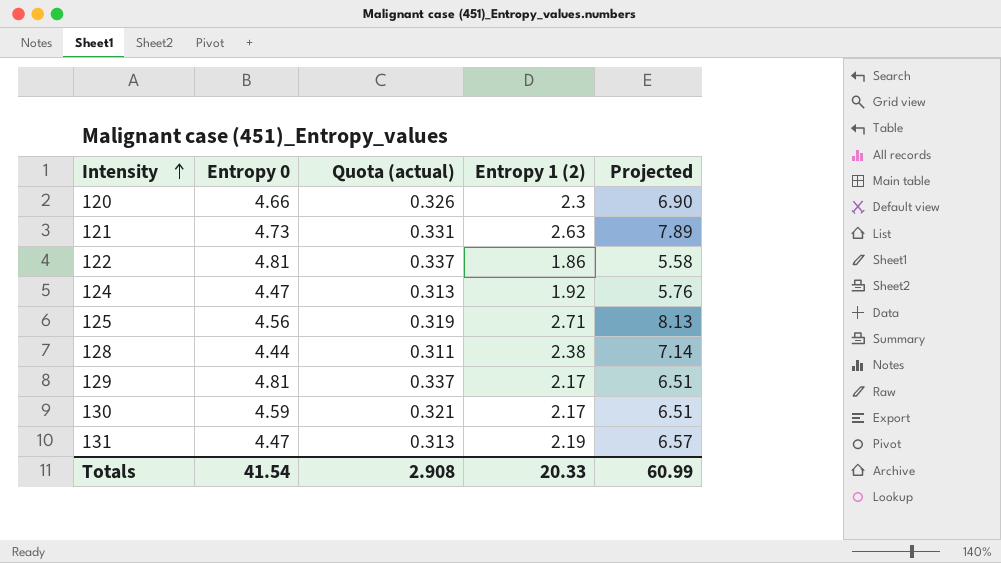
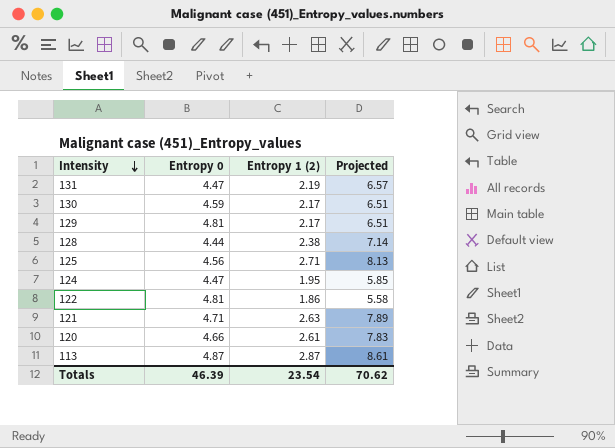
row order: Intensity ascending -> Intensity descending
column Quota (actual) | formula: [Entropy 0] * 0.07 -> none
124 | Entropy 1 (2): 1.92 -> 1.95
124 | Projected: 5.76 -> 5.85
121 | Entropy 0: 4.73 -> 4.71
120 | Entropy 1 (2): 2.3 -> 2.61
120 | Projected: 6.90 -> 7.83
row 113: none -> 4.87 | 2.87 | 8.61
Totals | Entropy 0: 41.54 -> 46.39
Totals | Entropy 1 (2): 20.33 -> 23.54
Totals | Projected: 60.99 -> 70.62

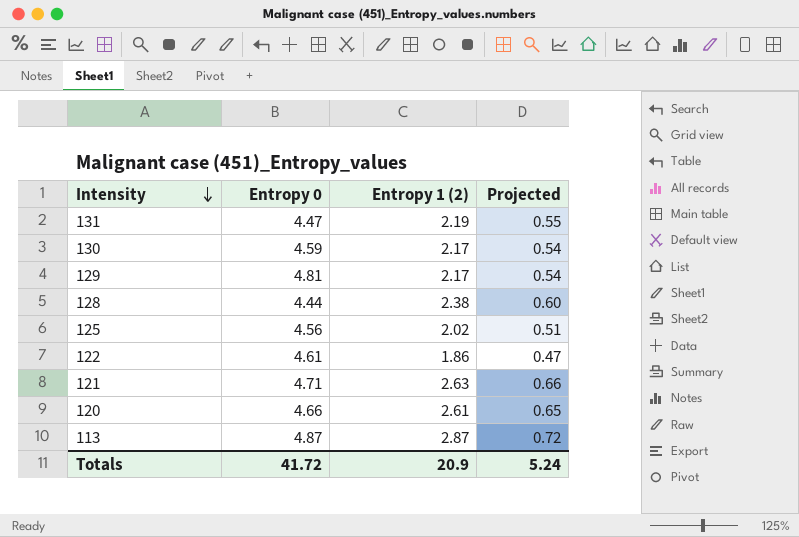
column Projected | formula: [Entropy 1 (2)] * 3 -> [Entropy 1 (2)] * 0.25
row 124: 4.47 | 1.95 | 5.85 -> none
125 | Entropy 1 (2): 2.71 -> 2.02
122 | Entropy 0: 4.81 -> 4.61
Totals | Entropy 0: 46.39 -> 41.72
Totals | Entropy 1 (2): 23.54 -> 20.9
Totals | Projected: 70.62 -> 5.24

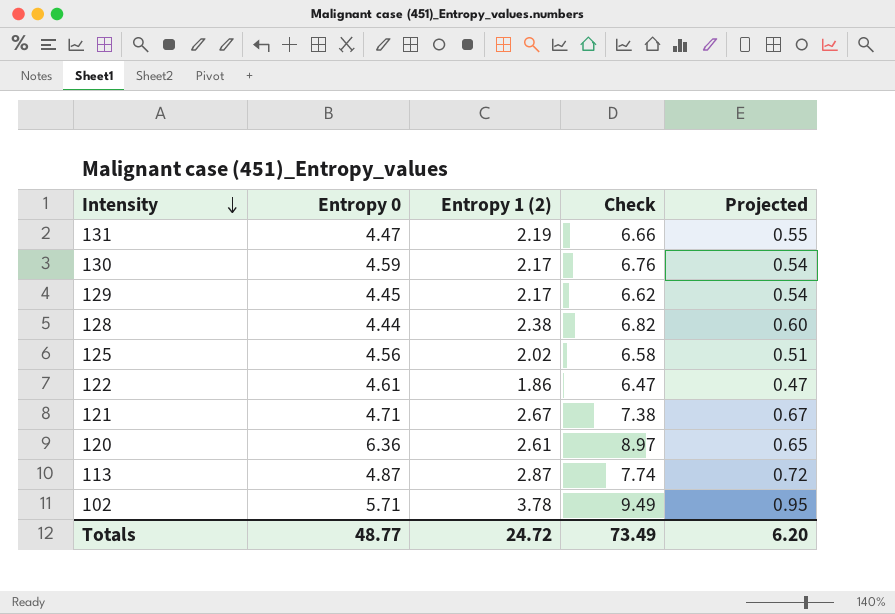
column Check | formula: none -> [Entropy 0] + [Entropy 1 (2)]
129 | Entropy 0: 4.81 -> 4.45
121 | Entropy 1 (2): 2.63 -> 2.67
121 | Projected: 0.66 -> 0.67
120 | Entropy 0: 4.66 -> 6.36
row 102: none -> 5.71 | 3.78 | 9.49 | 0.95
Totals | Entropy 0: 41.72 -> 48.77
Totals | Entropy 1 (2): 20.9 -> 24.72
Totals | Projected: 5.24 -> 6.20

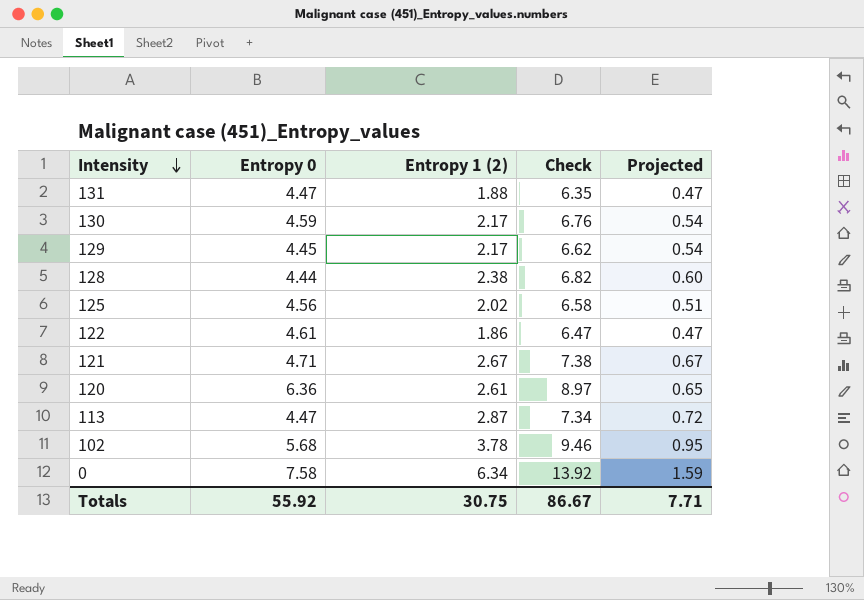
131 | Entropy 1 (2): 2.19 -> 1.88
131 | Check: 6.66 -> 6.35
131 | Projected: 0.55 -> 0.47
113 | Entropy 0: 4.87 -> 4.47
113 | Check: 7.74 -> 7.34
102 | Entropy 0: 5.71 -> 5.68
102 | Check: 9.49 -> 9.46
row 0: none -> 7.58 | 6.34 | 13.92 | 1.59
Totals | Entropy 0: 48.77 -> 55.92
Totals | Entropy 1 (2): 24.72 -> 30.75
Totals | Check: 73.49 -> 86.67
Totals | Projected: 6.20 -> 7.71

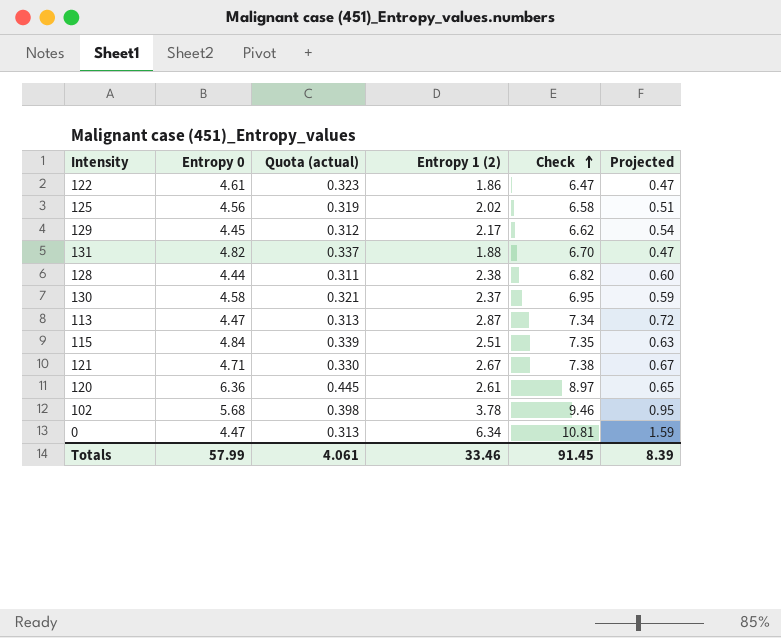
row order: Intensity descending -> Check ascending
column Quota (actual) | formula: none -> [Entropy 0] * 0.07
131 | Entropy 0: 4.47 -> 4.82
131 | Check: 6.35 -> 6.70
130 | Entropy 0: 4.59 -> 4.58
130 | Entropy 1 (2): 2.17 -> 2.37
130 | Check: 6.76 -> 6.95
130 | Projected: 0.54 -> 0.59
row 115: none -> 4.84 | 0.339 | 2.51 | 7.35 | 0.63
0 | Entropy 0: 7.58 -> 4.47
0 | Check: 13.92 -> 10.81
Totals | Entropy 0: 55.92 -> 57.99
Totals | Entropy 1 (2): 30.75 -> 33.46
Totals | Check: 86.67 -> 91.45
Totals | Projected: 7.71 -> 8.39

